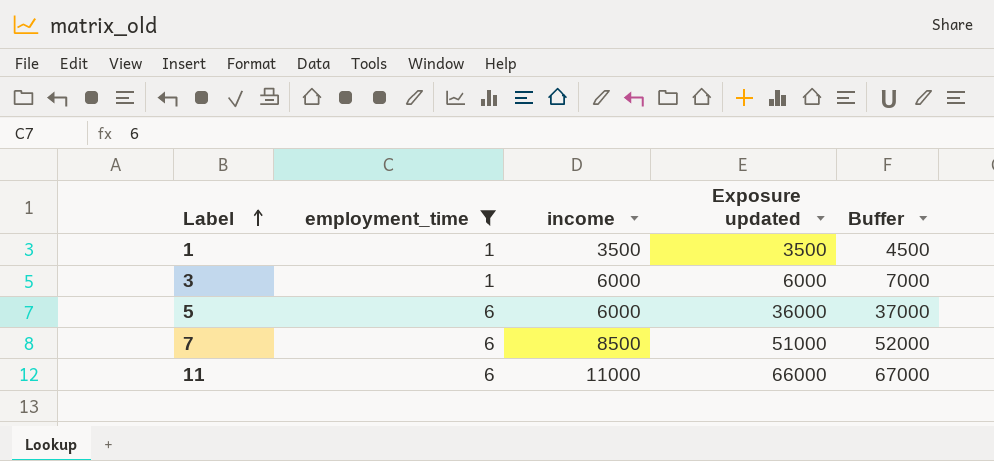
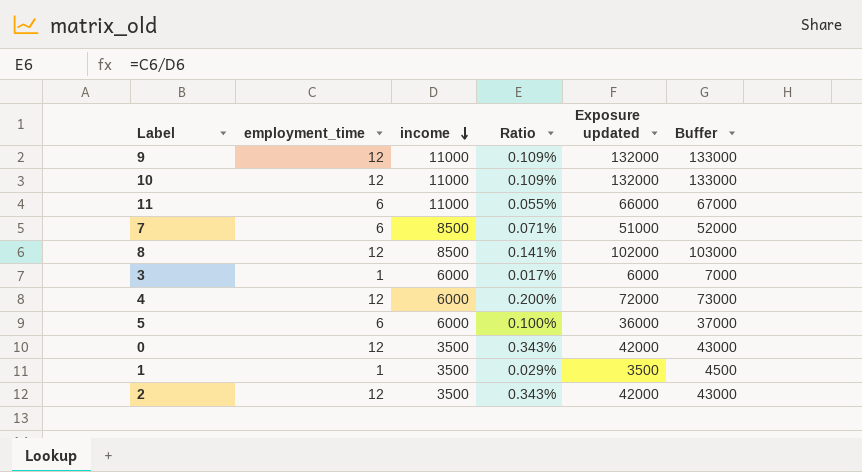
filter: employment_time != 12 -> none
row order: Label ascending -> income descending
column Ratio | formula: none -> [employment_time] / [income]

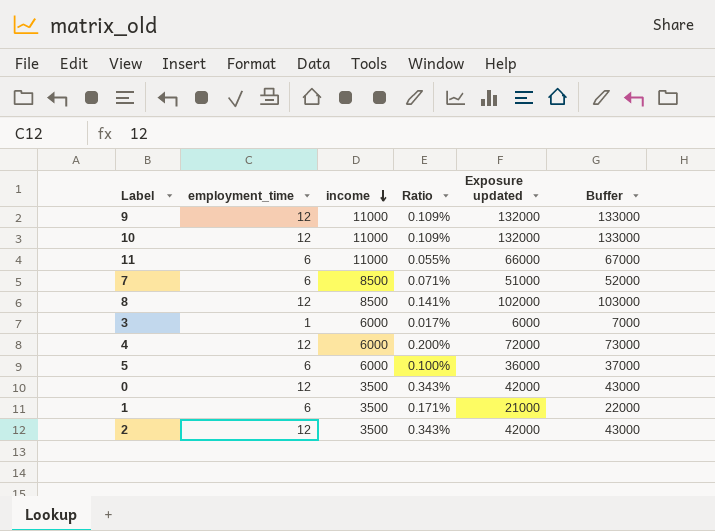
1 | employment_time: 1 -> 6
1 | Ratio: 0.029% -> 0.171%
1 | Exposure updated: 3500 -> 21000
1 | Buffer: 4500 -> 22000

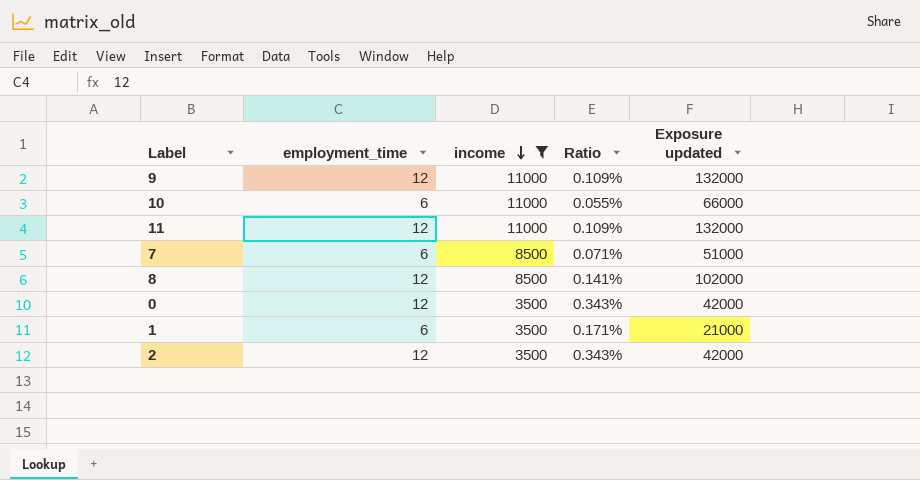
filter: none -> income != 6000
column Buffer | formula: [Exposure updated] + 1000 -> none
10 | employment_time: 12 -> 6
10 | Ratio: 0.109% -> 0.055%
10 | Exposure updated: 132000 -> 66000
11 | employment_time: 6 -> 12
11 | Ratio: 0.055% -> 0.109%
11 | Exposure updated: 66000 -> 132000

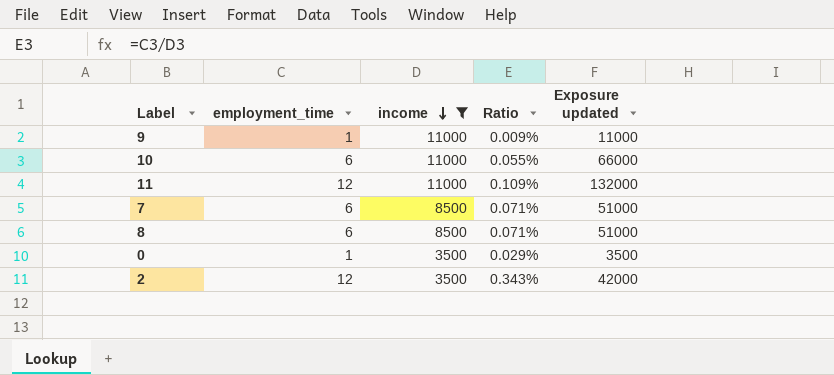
row 1: 6 | 3500 | 0.171% | 21000 -> none
9 | employment_time: 12 -> 1
9 | Ratio: 0.109% -> 0.009%
9 | Exposure updated: 132000 -> 11000
8 | employment_time: 12 -> 6
8 | Ratio: 0.141% -> 0.071%
8 | Exposure updated: 102000 -> 51000
0 | employment_time: 12 -> 1
0 | Ratio: 0.343% -> 0.029%
0 | Exposure updated: 42000 -> 3500

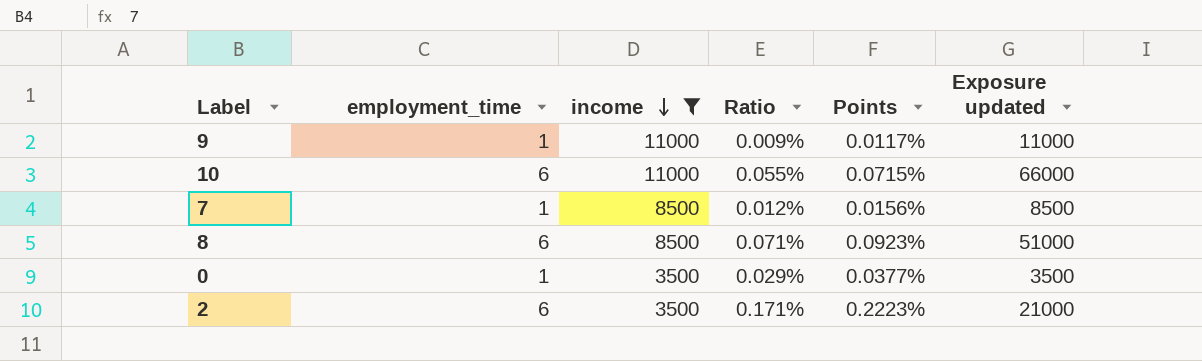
column Points | formula: none -> [Ratio] * 1.3
row 11: 12 | 11000 | 0.109% | 132000 -> none
7 | employment_time: 6 -> 1
7 | Ratio: 0.071% -> 0.012%
7 | Exposure updated: 51000 -> 8500
2 | employment_time: 12 -> 6
2 | Ratio: 0.343% -> 0.171%
2 | Exposure updated: 42000 -> 21000

